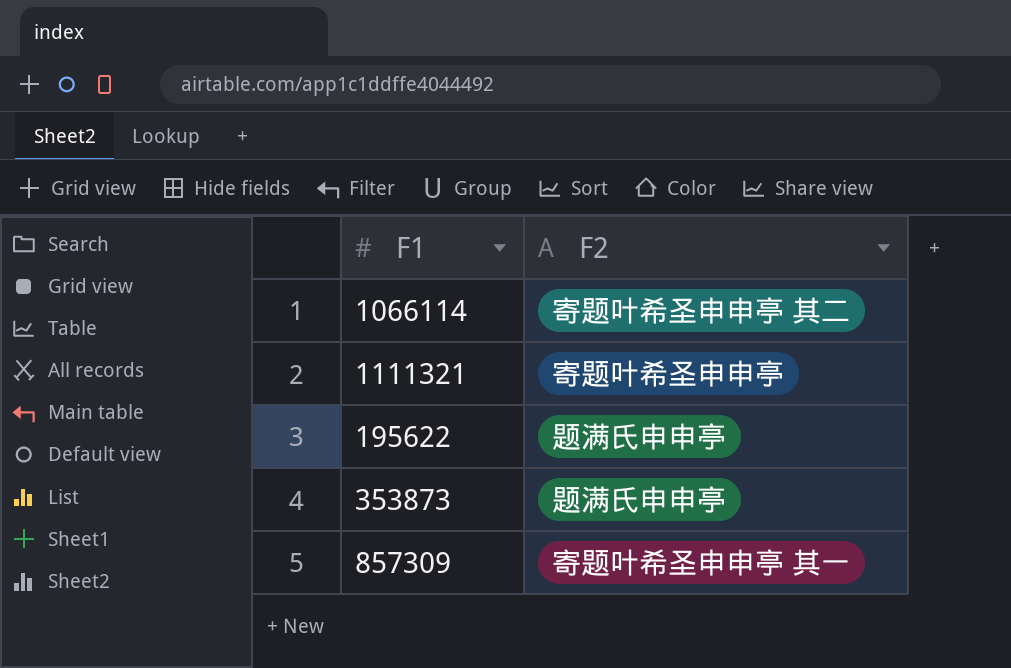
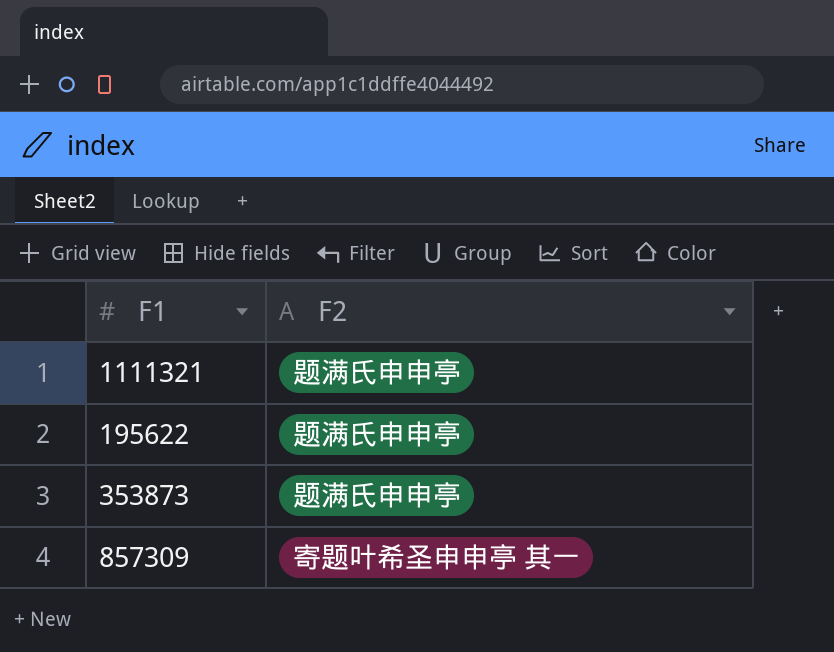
row 1066114: 寄题叶希圣申申亭 其二 -> none
1111321 | F2: 寄题叶希圣申申亭 -> 题满氏申申亭

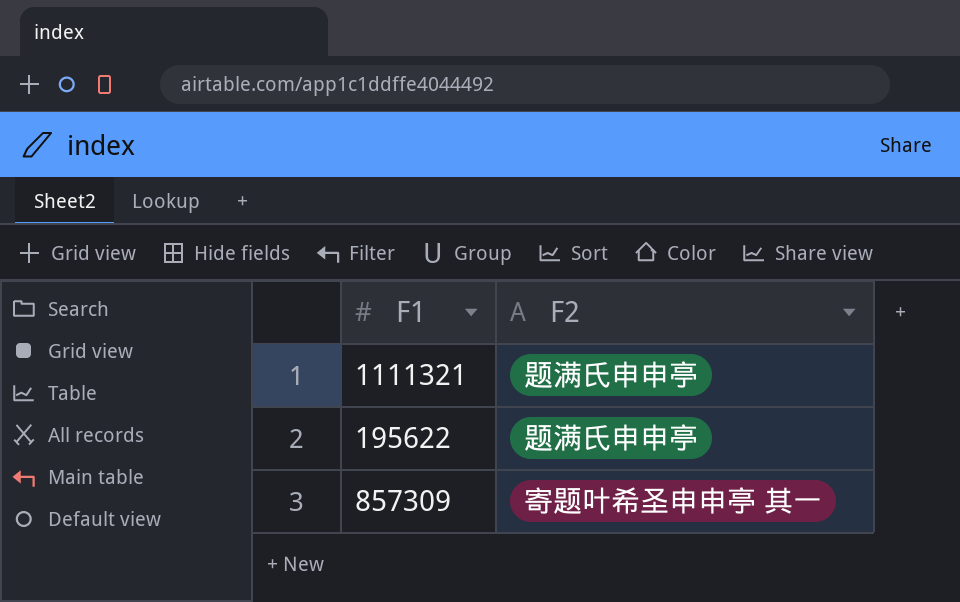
row 353873: 题满氏申申亭 -> none

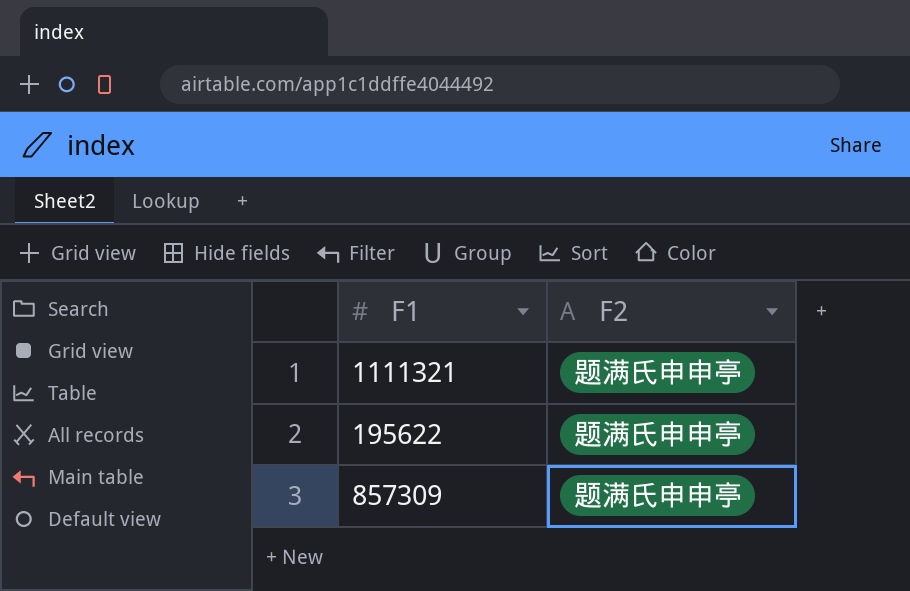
857309 | F2: 寄题叶希圣申申亭 其一 -> 题满氏申申亭

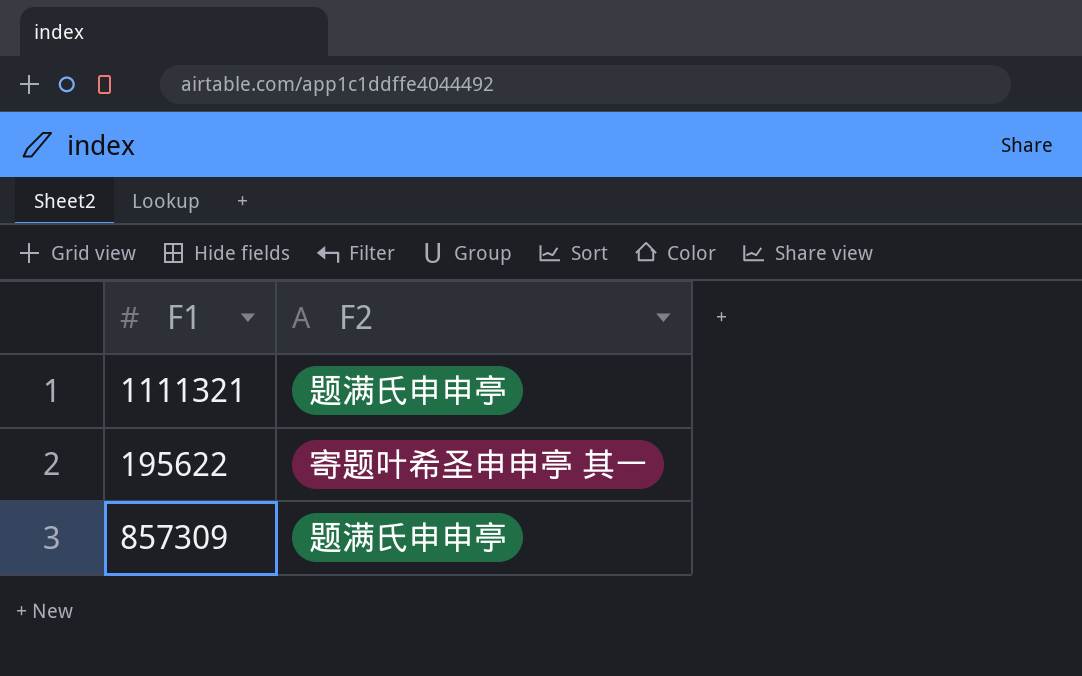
195622 | F2: 题满氏申申亭 -> 寄题叶希圣申申亭 其一

